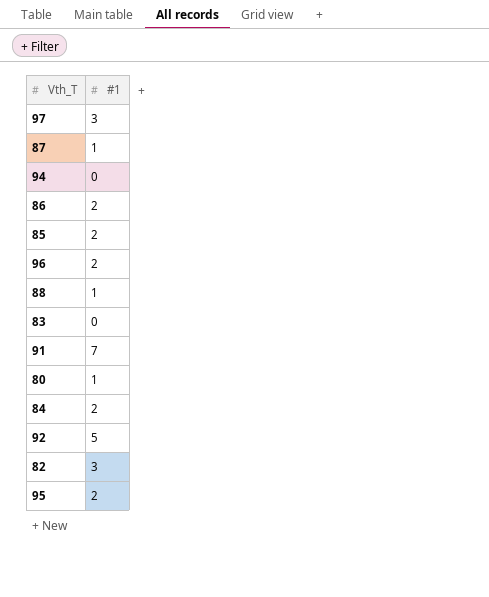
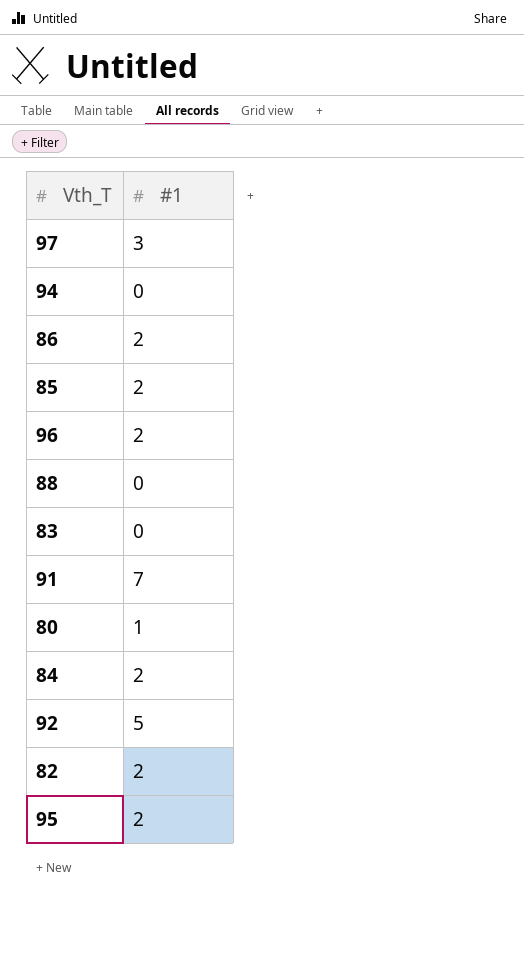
row 87: 1 -> none
88 | #1: 1 -> 0
82 | #1: 3 -> 2

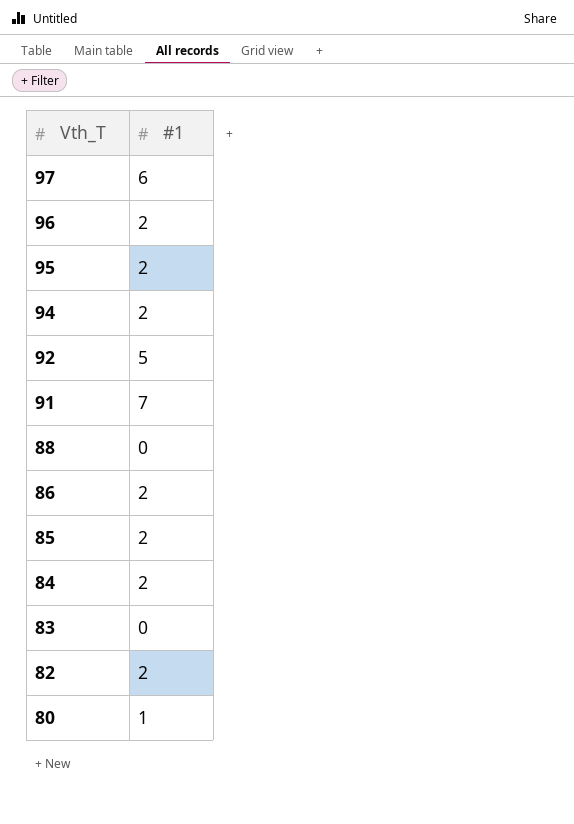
row order: none -> Vth_T descending
97 | #1: 3 -> 6
94 | #1: 0 -> 2

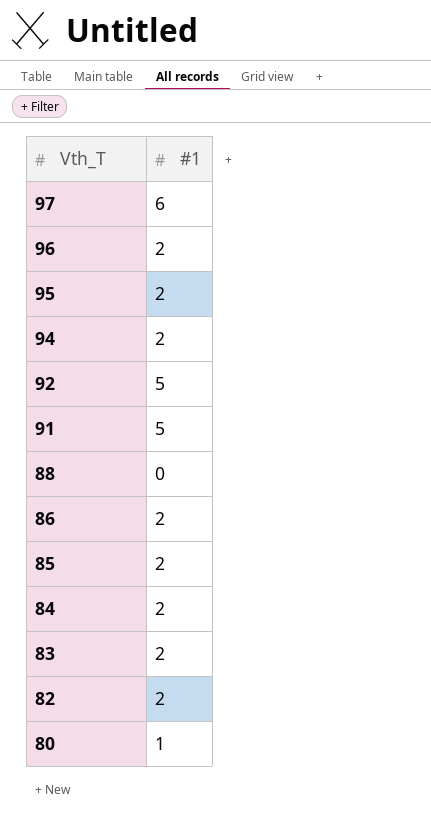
91 | #1: 7 -> 5
83 | #1: 0 -> 2

